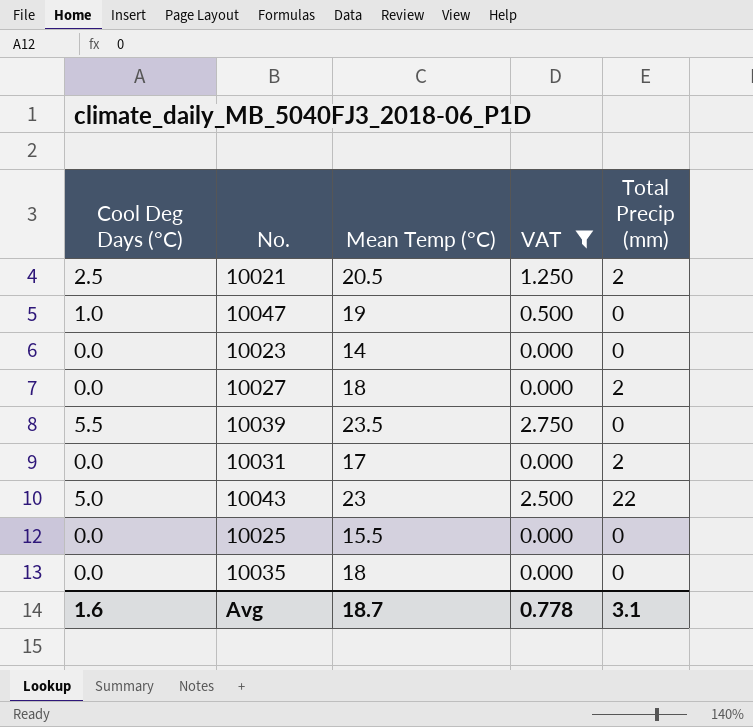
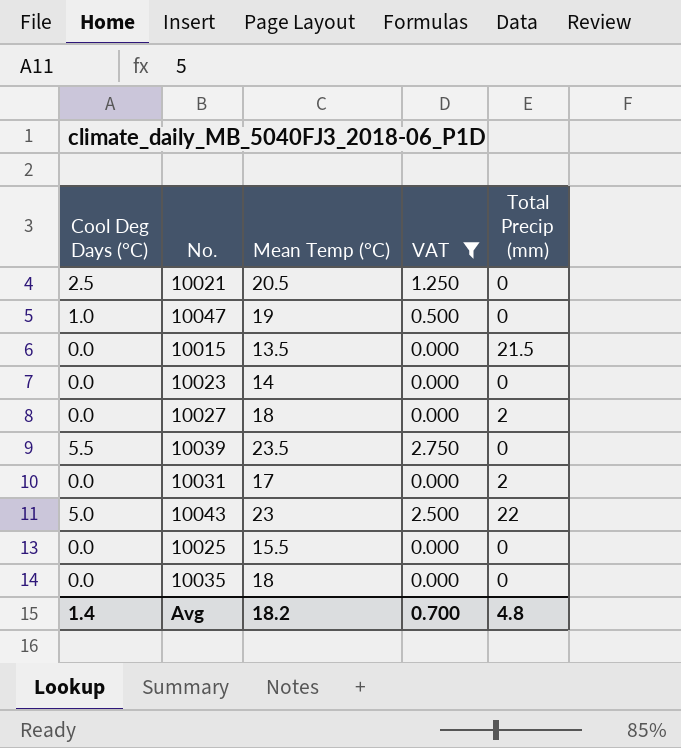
10021 | Total Precip (mm): 2 -> 0
row 10015: none -> 0.0 | 13.5 | 0.000 | 21.5
Avg | Cool Deg Days (°C): 1.6 -> 1.4
Avg | Mean Temp (°C): 18.7 -> 18.2
Avg | VAT: 0.778 -> 0.700
Avg | Total Precip (mm): 3.1 -> 4.8

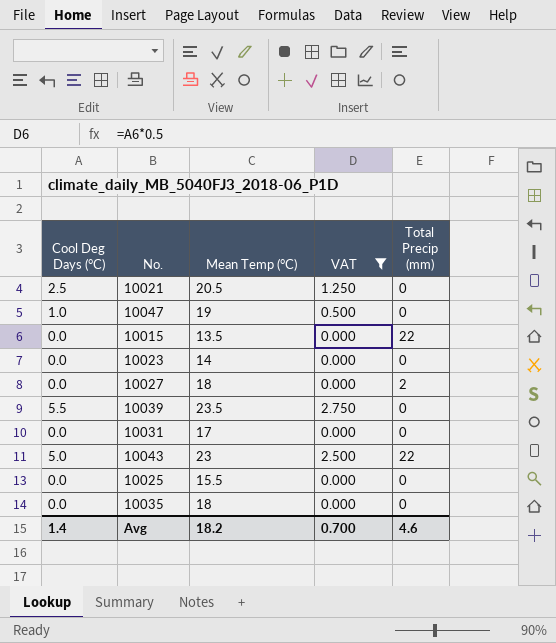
10015 | Total Precip (mm): 21.5 -> 22
10031 | Total Precip (mm): 2 -> 0
Avg | Total Precip (mm): 4.8 -> 4.6

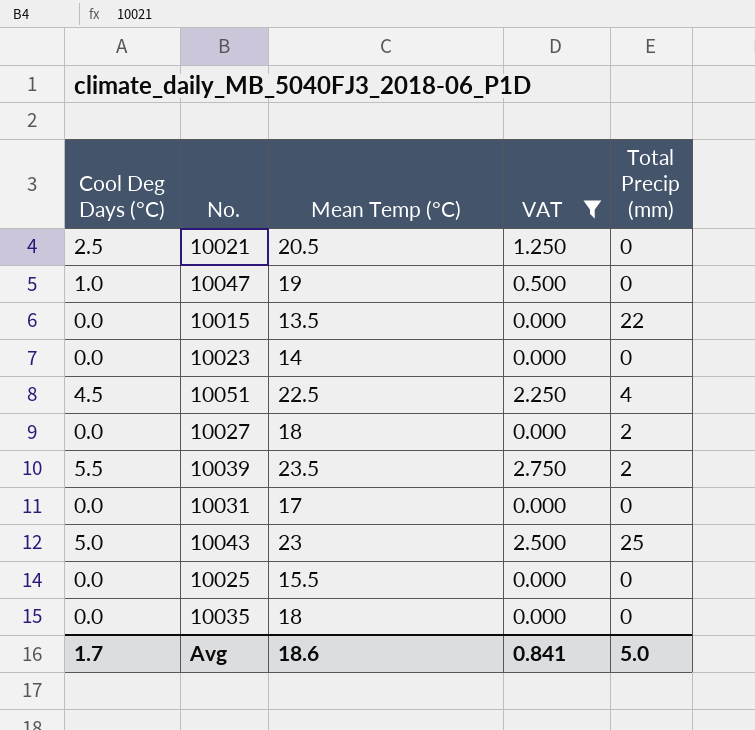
row 10051: none -> 4.5 | 22.5 | 2.250 | 4
10039 | Total Precip (mm): 0 -> 2
10043 | Total Precip (mm): 22 -> 25
Avg | Cool Deg Days (°C): 1.4 -> 1.7
Avg | Mean Temp (°C): 18.2 -> 18.6
Avg | VAT: 0.700 -> 0.841
Avg | Total Precip (mm): 4.6 -> 5.0

